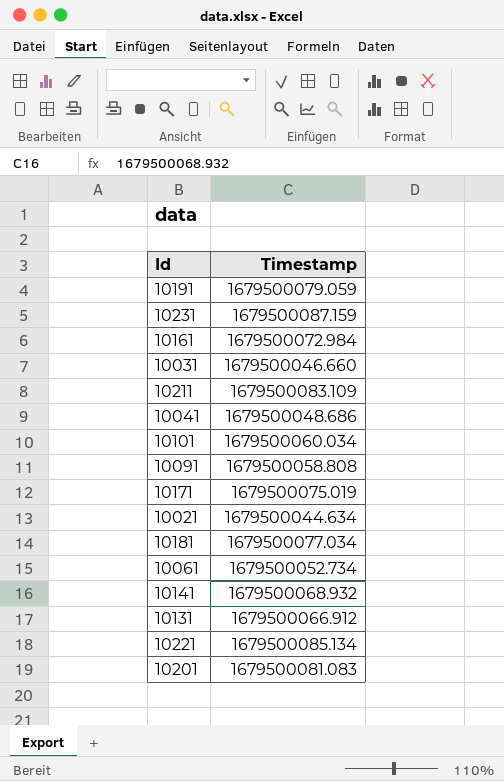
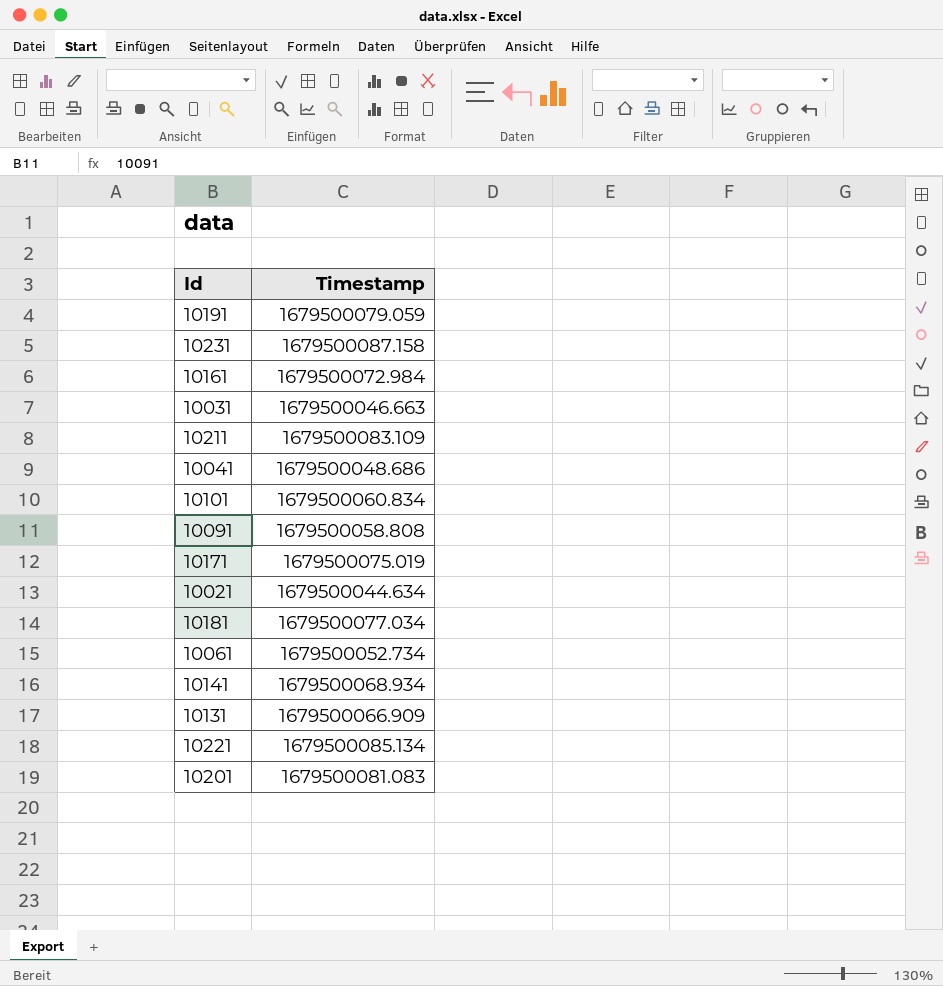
10231 | Timestamp: 1679500087.159 -> 1679500087.158
10031 | Timestamp: 1679500046.660 -> 1679500046.663
10101 | Timestamp: 1679500060.034 -> 1679500060.834
10141 | Timestamp: 1679500068.932 -> 1679500068.934
10131 | Timestamp: 1679500066.912 -> 1679500066.909

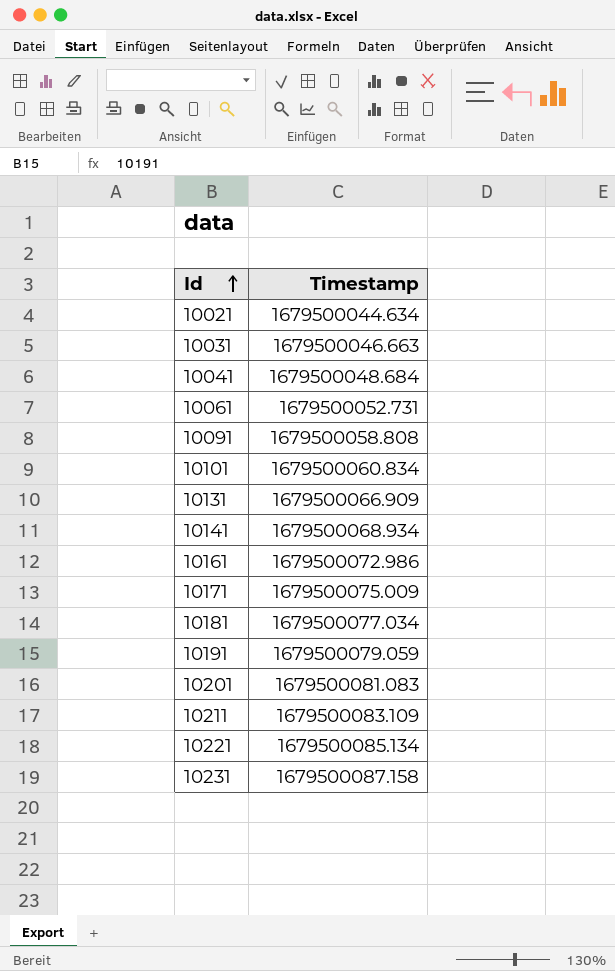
row order: none -> Id ascending
10041 | Timestamp: 1679500048.686 -> 1679500048.684
10061 | Timestamp: 1679500052.734 -> 1679500052.731
10161 | Timestamp: 1679500072.984 -> 1679500072.986
10171 | Timestamp: 1679500075.019 -> 1679500075.009

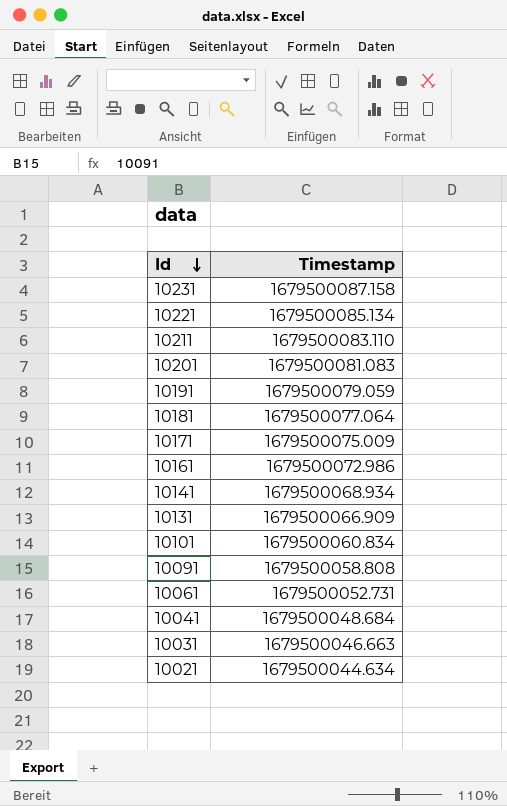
row order: Id ascending -> Id descending
10211 | Timestamp: 1679500083.109 -> 1679500083.110
10181 | Timestamp: 1679500077.034 -> 1679500077.064

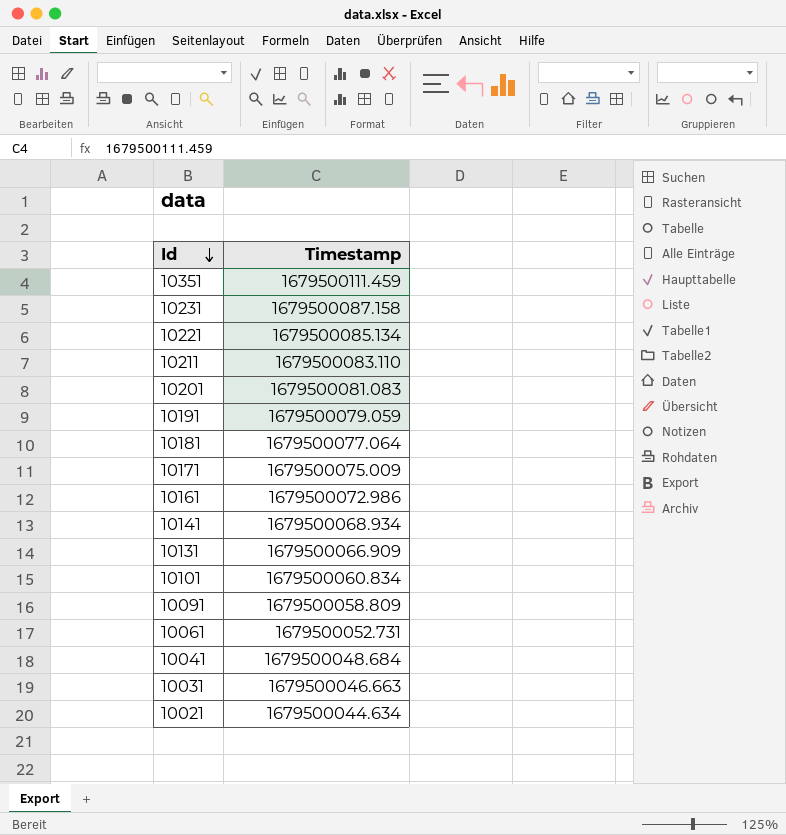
row 10351: none -> 1679500111.459
10091 | Timestamp: 1679500058.808 -> 1679500058.809

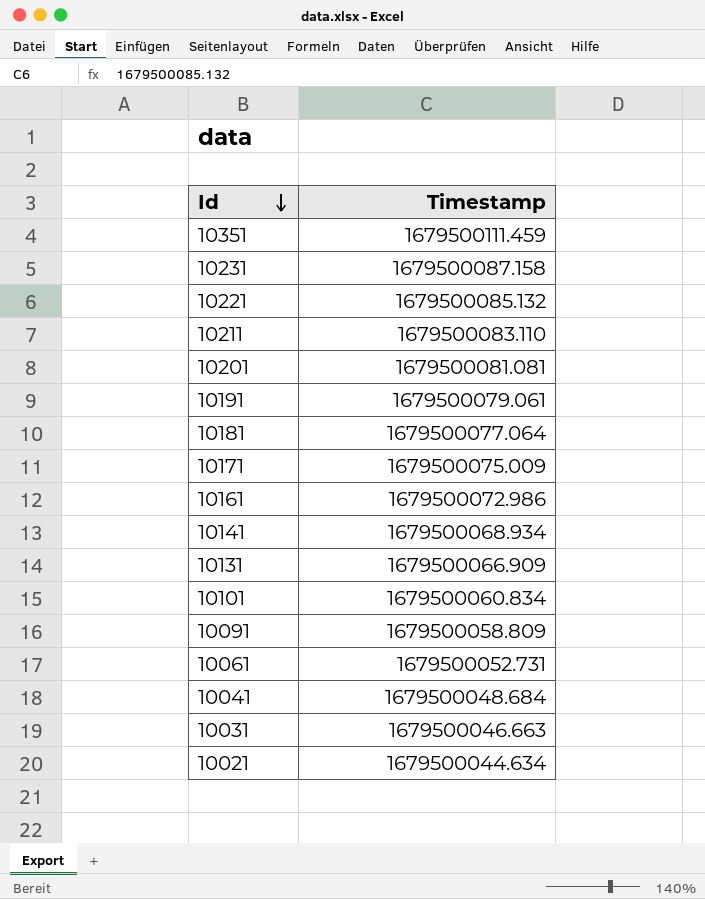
10221 | Timestamp: 1679500085.134 -> 1679500085.132
10201 | Timestamp: 1679500081.083 -> 1679500081.081
10191 | Timestamp: 1679500079.059 -> 1679500079.061

